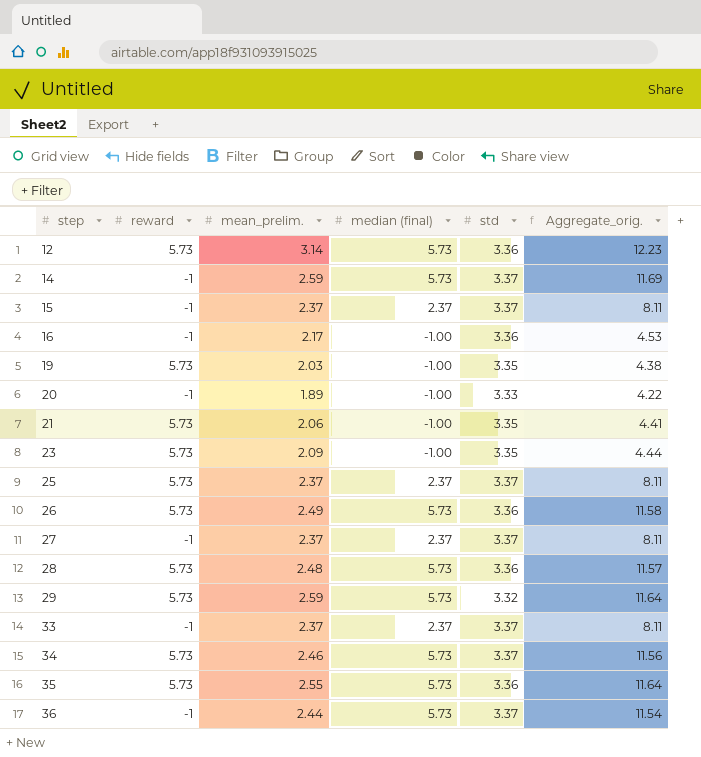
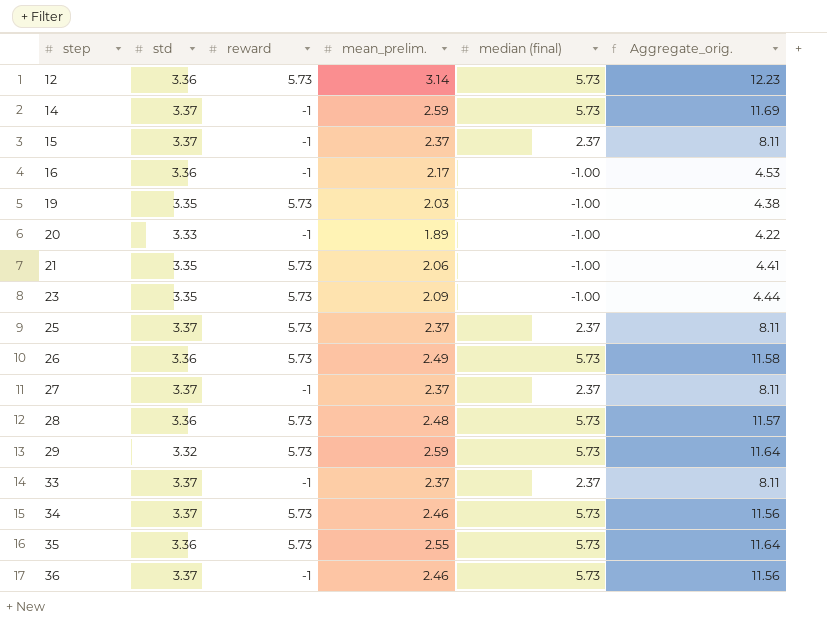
column std | position: 5 -> 2
36 | mean_prelim.: 2.44 -> 2.46
36 | Aggregate_orig.: 11.54 -> 11.56

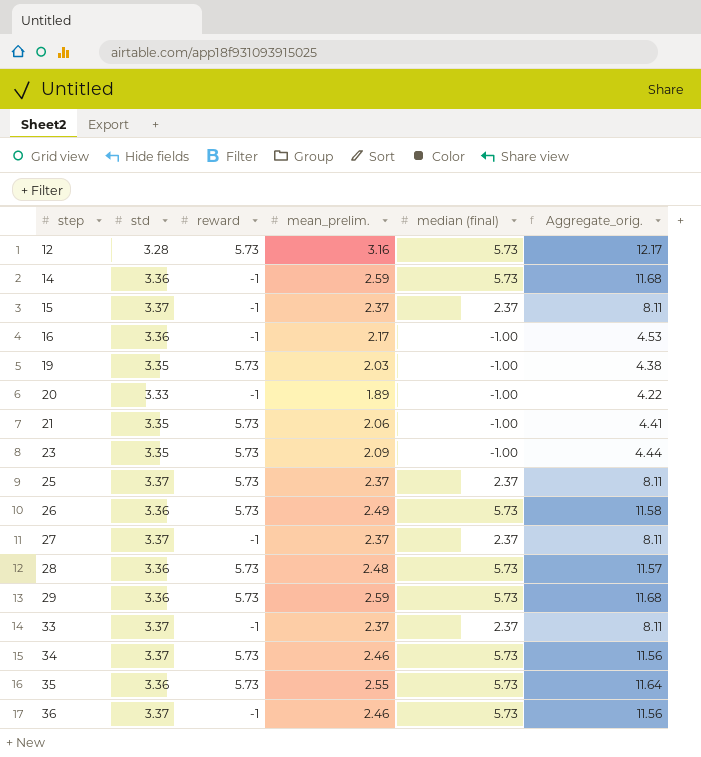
12 | std: 3.36 -> 3.28
12 | mean_prelim.: 3.14 -> 3.16
12 | Aggregate_orig.: 12.23 -> 12.17
14 | std: 3.37 -> 3.36
14 | Aggregate_orig.: 11.69 -> 11.68
29 | std: 3.32 -> 3.36
29 | Aggregate_orig.: 11.64 -> 11.68

